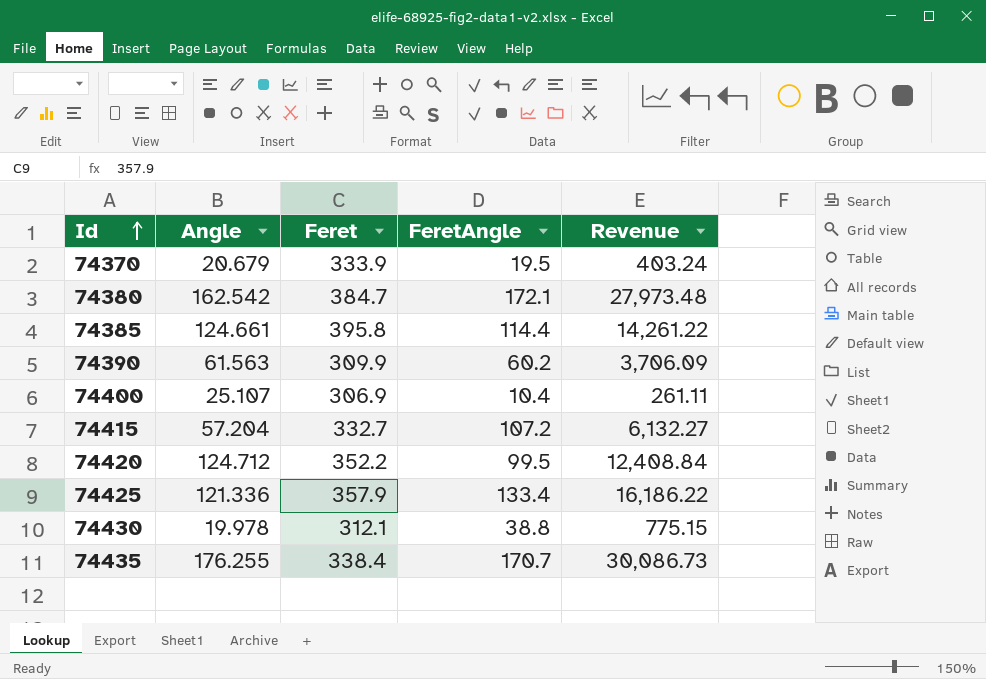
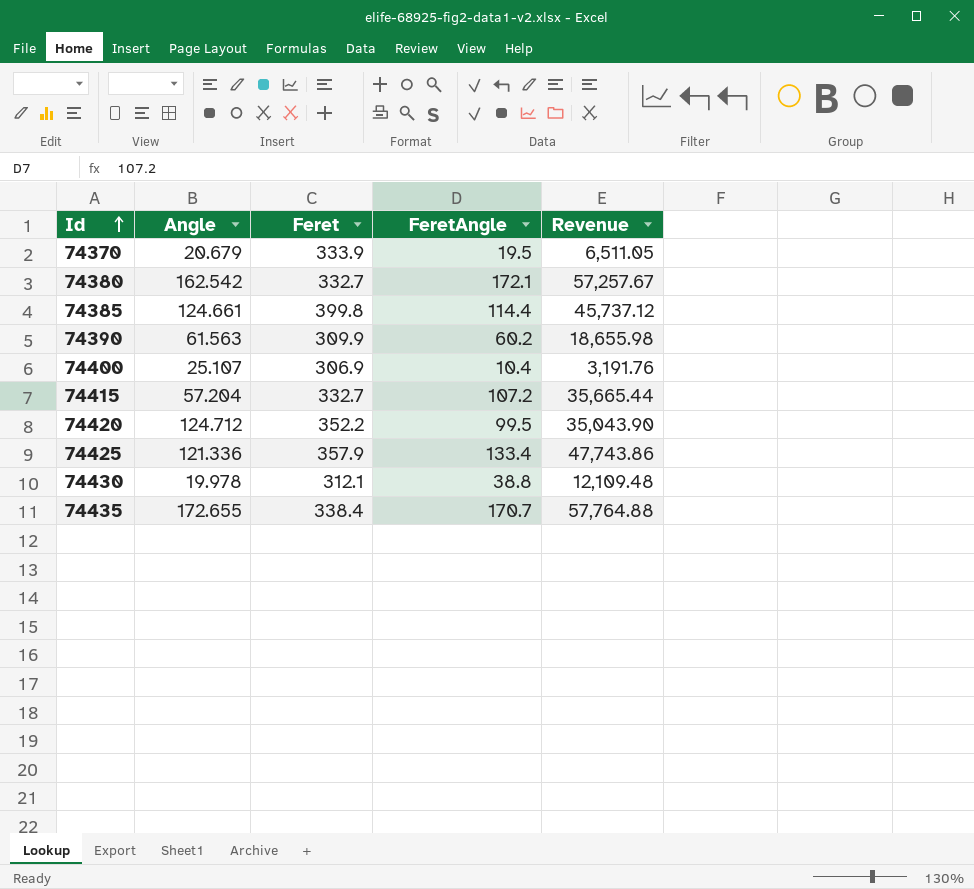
column Revenue | formula: [Angle] * [FeretAngle] -> [Feret] * [FeretAngle]
74380 | Feret: 384.7 -> 332.7
74385 | Feret: 395.8 -> 399.8
74435 | Angle: 176.255 -> 172.655

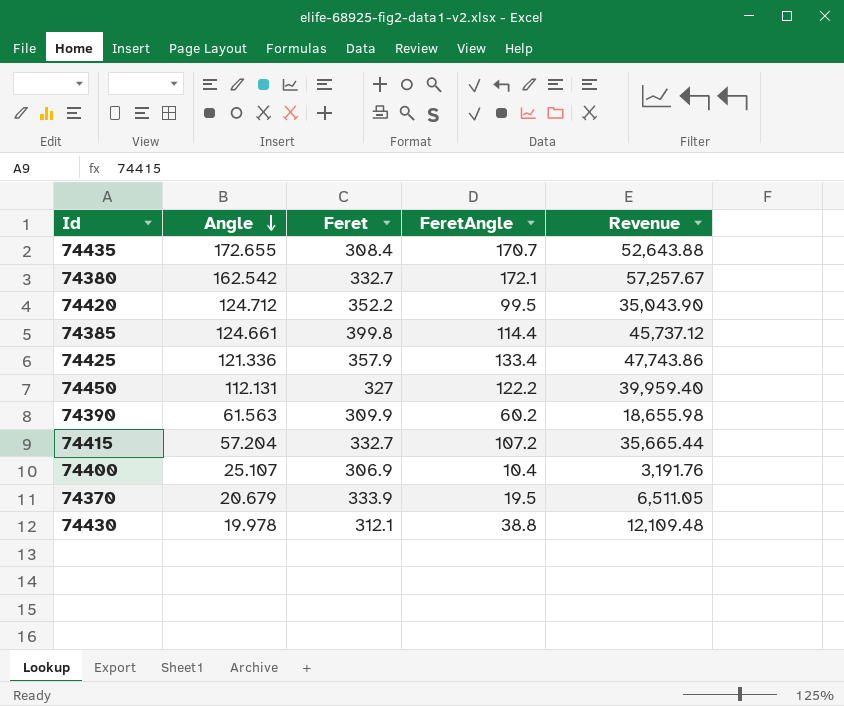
row order: Id ascending -> Angle descending
74435 | Feret: 338.4 -> 308.4
74435 | Revenue: 57,764.88 -> 52,643.88
row 74450: none -> 112.131 | 327 | 122.2 | 39,959.40

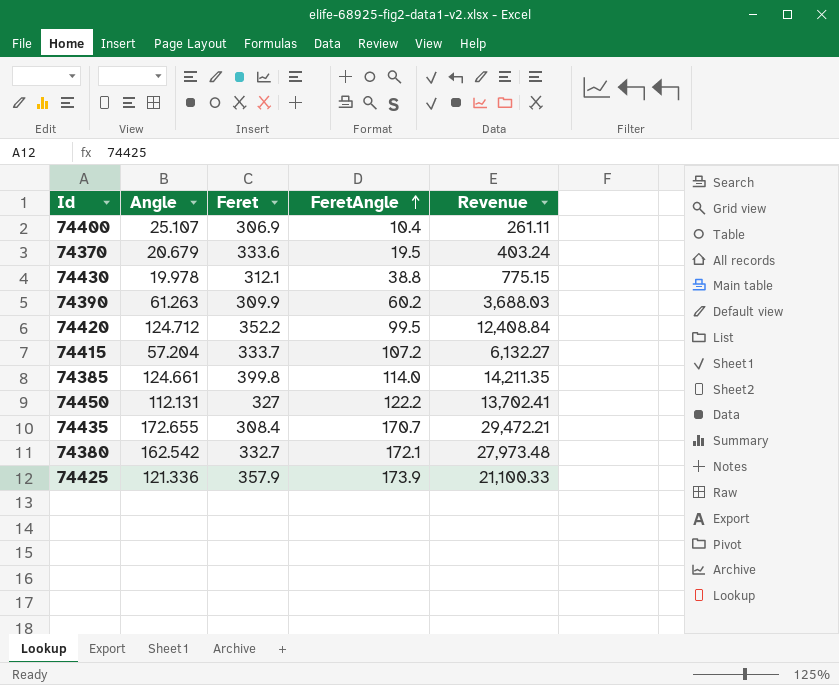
row order: Angle descending -> FeretAngle ascending
column Revenue | formula: [Feret] * [FeretAngle] -> [Angle] * [FeretAngle]
74370 | Feret: 333.9 -> 333.6
74390 | Angle: 61.563 -> 61.263
74415 | Feret: 332.7 -> 333.7
74385 | FeretAngle: 114.4 -> 114.0
74425 | FeretAngle: 133.4 -> 173.9

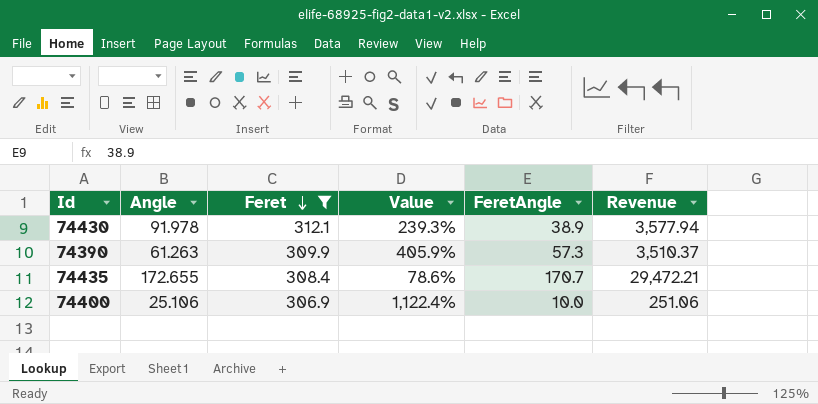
filter: none -> Feret <= 312.1
row order: FeretAngle ascending -> Feret descending
column Value | formula: none -> ([Feret] - [Angle]) / [Angle]
74430 | Angle: 19.978 -> 91.978
74430 | FeretAngle: 38.8 -> 38.9
74430 | Revenue: 775.15 -> 3,577.94
74390 | FeretAngle: 60.2 -> 57.3
74390 | Revenue: 3,688.03 -> 3,510.37
74400 | Angle: 25.107 -> 25.106
74400 | FeretAngle: 10.4 -> 10.0
74400 | Revenue: 261.11 -> 251.06

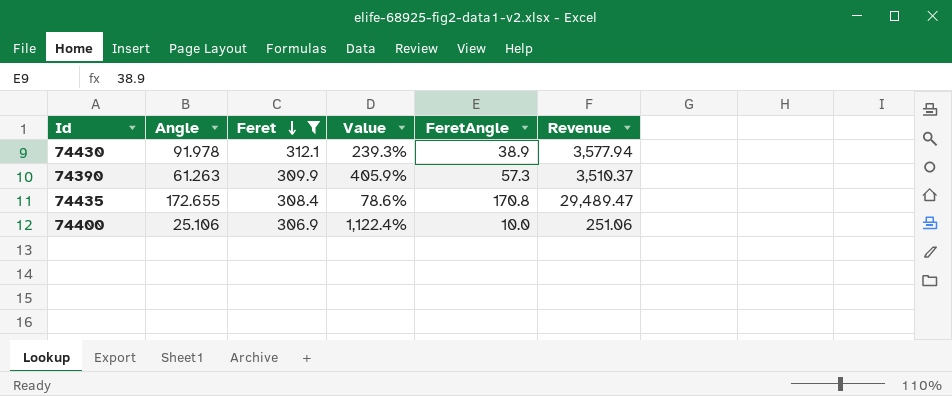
74435 | FeretAngle: 170.7 -> 170.8
74435 | Revenue: 29,472.21 -> 29,489.47

